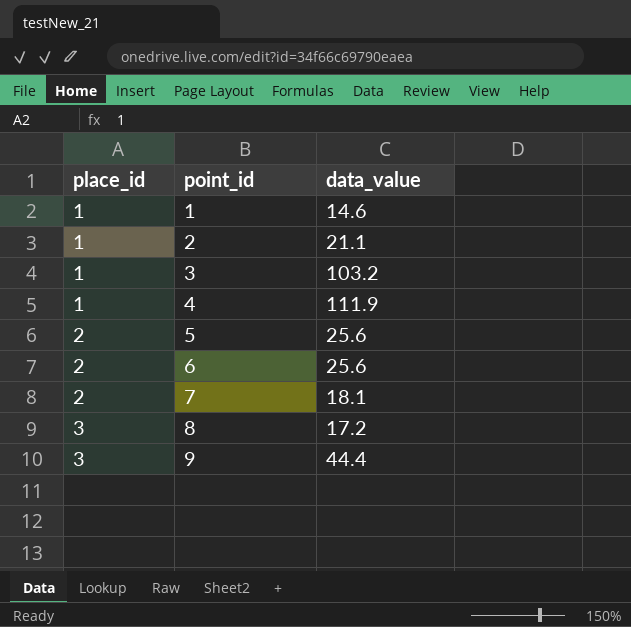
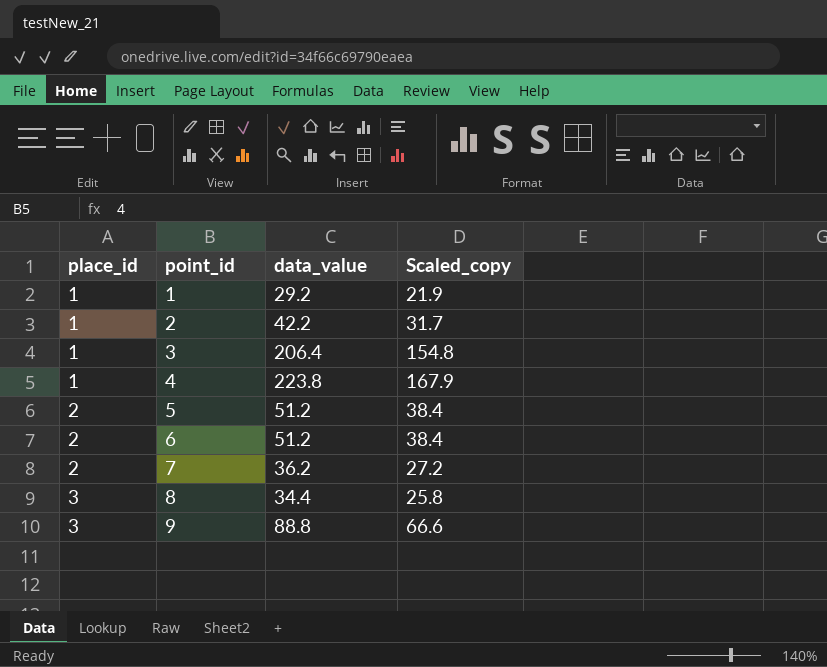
column Scaled_copy | formula: none -> [data_value] * 0.75
1 | data_value: 14.6 -> 29.2
2 | data_value: 21.1 -> 42.2
3 | data_value: 103.2 -> 206.4
4 | data_value: 111.9 -> 223.8
5 | data_value: 25.6 -> 51.2
6 | data_value: 25.6 -> 51.2
7 | data_value: 18.1 -> 36.2
8 | data_value: 17.2 -> 34.4
9 | data_value: 44.4 -> 88.8

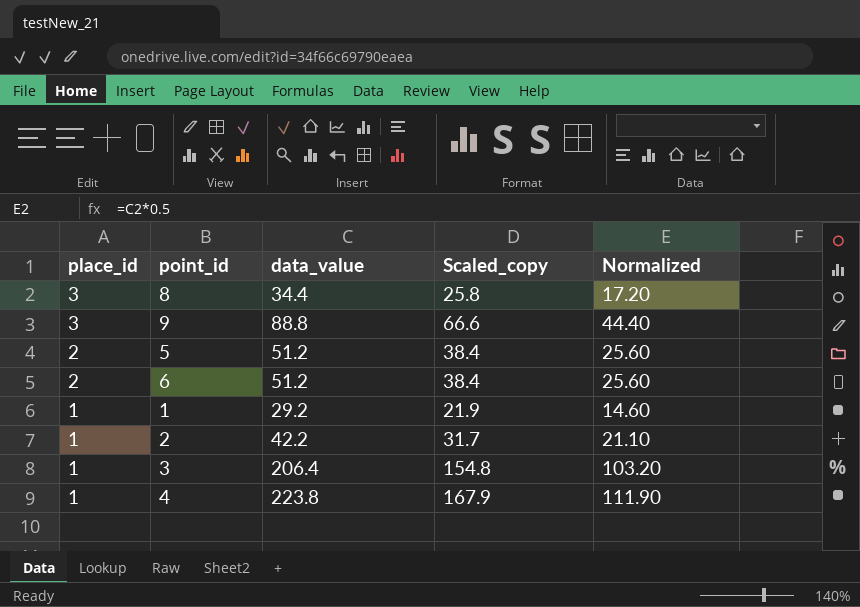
row order: place_id ascending -> place_id descending
column Normalized | formula: none -> [data_value] * 0.5
row 7: 2 | 36.2 | 27.2 -> none

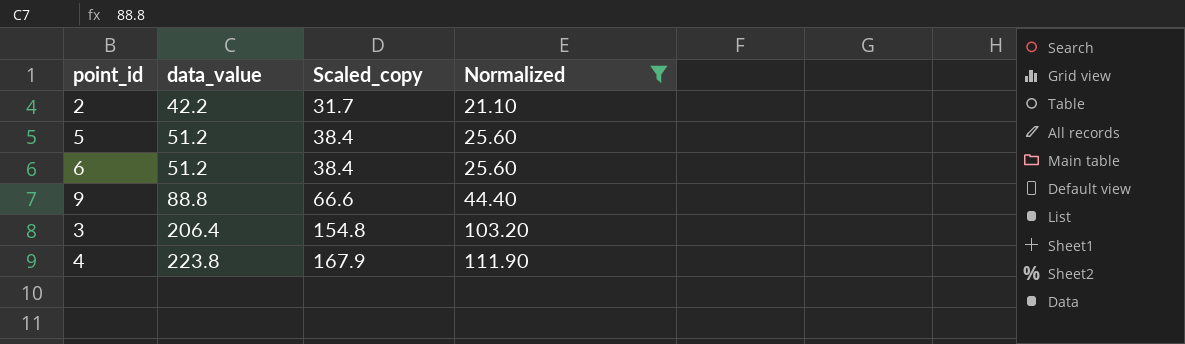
filter: none -> Normalized >= 21.10
row order: place_id descending -> data_value ascending
column place_id | position: 1 -> none

